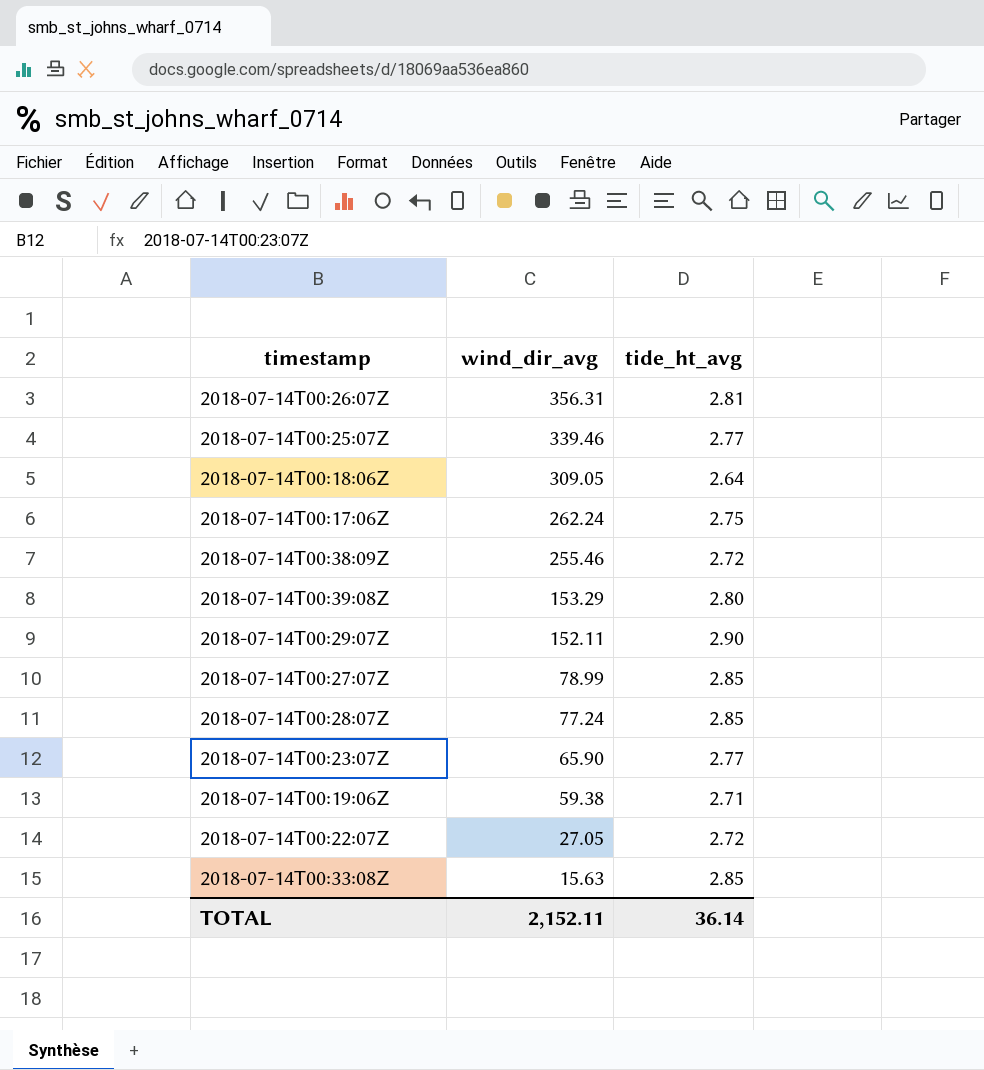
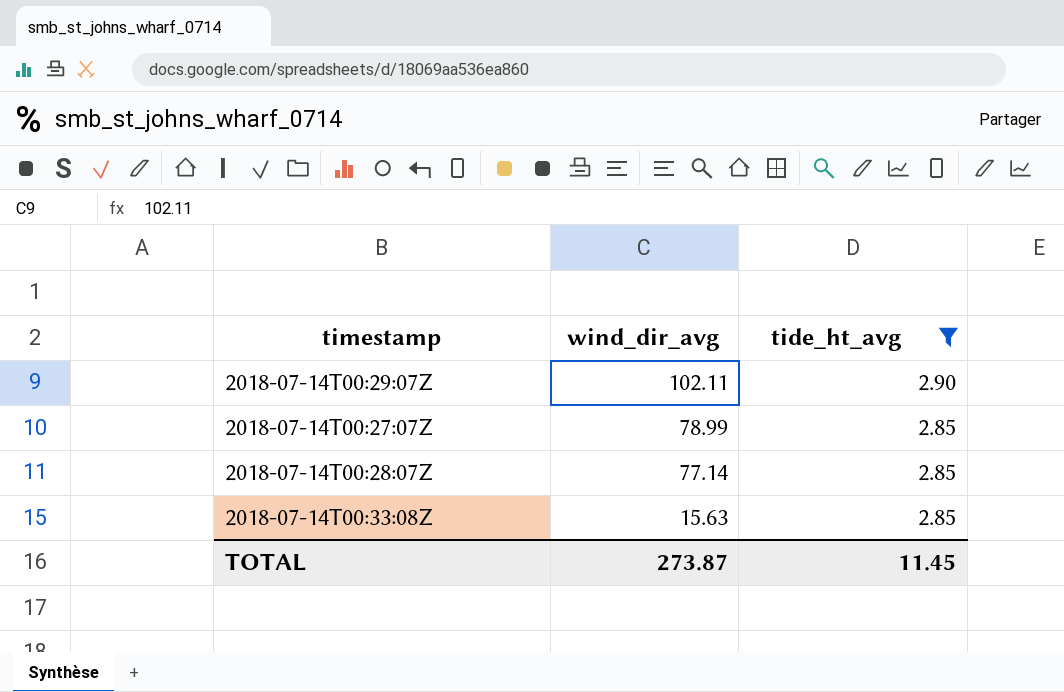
filter: none -> tide_ht_avg >= 2.85
2018-07-14T00:29:07Z | wind_dir_avg: 152.11 -> 102.11
2018-07-14T00:28:07Z | wind_dir_avg: 77.24 -> 77.14
TOTAL | wind_dir_avg: 2,152.11 -> 273.87
TOTAL | tide_ht_avg: 36.14 -> 11.45

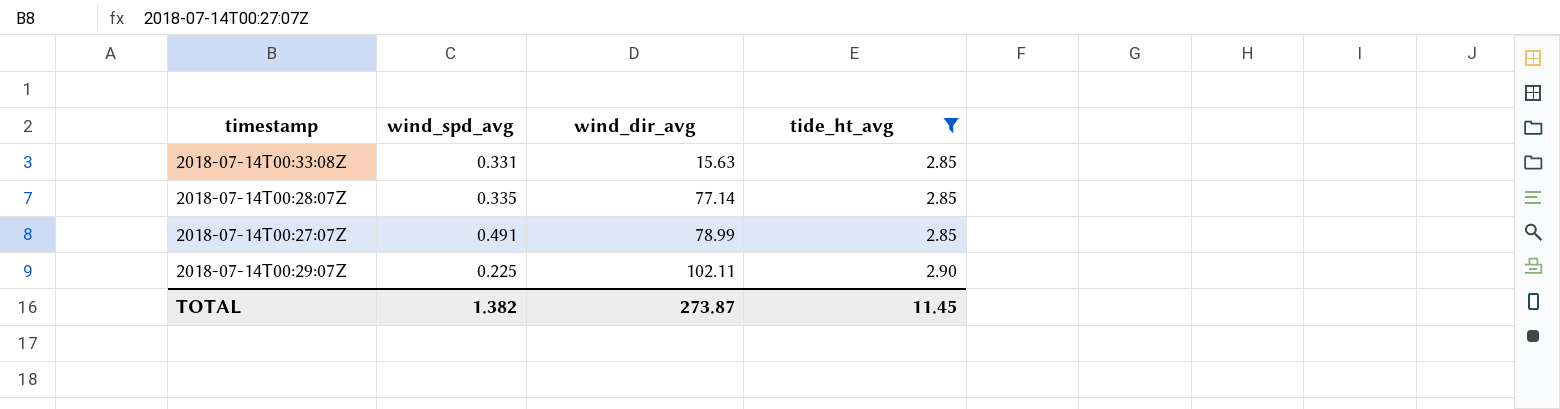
row order: wind_dir_avg descending -> wind_dir_avg ascending
column wind_spd_avg | position: none -> 2

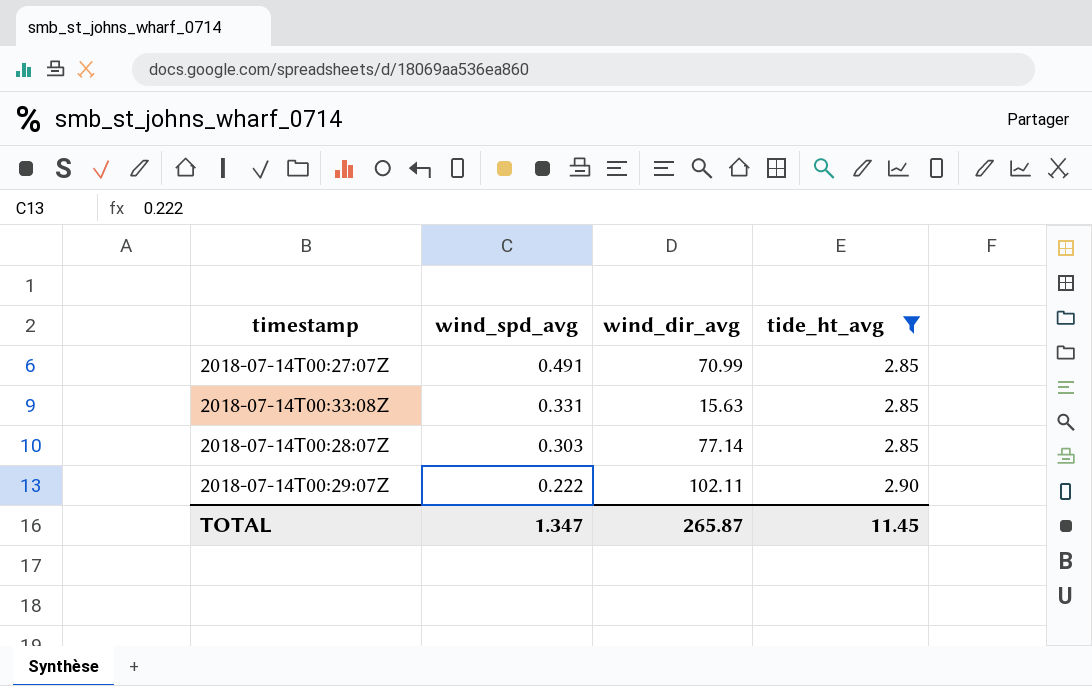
row order: wind_dir_avg ascending -> wind_spd_avg descending
2018-07-14T00:27:07Z | wind_dir_avg: 78.99 -> 70.99
2018-07-14T00:28:07Z | wind_spd_avg: 0.335 -> 0.303
2018-07-14T00:29:07Z | wind_spd_avg: 0.225 -> 0.222
TOTAL | wind_spd_avg: 1.382 -> 1.347
TOTAL | wind_dir_avg: 273.87 -> 265.87

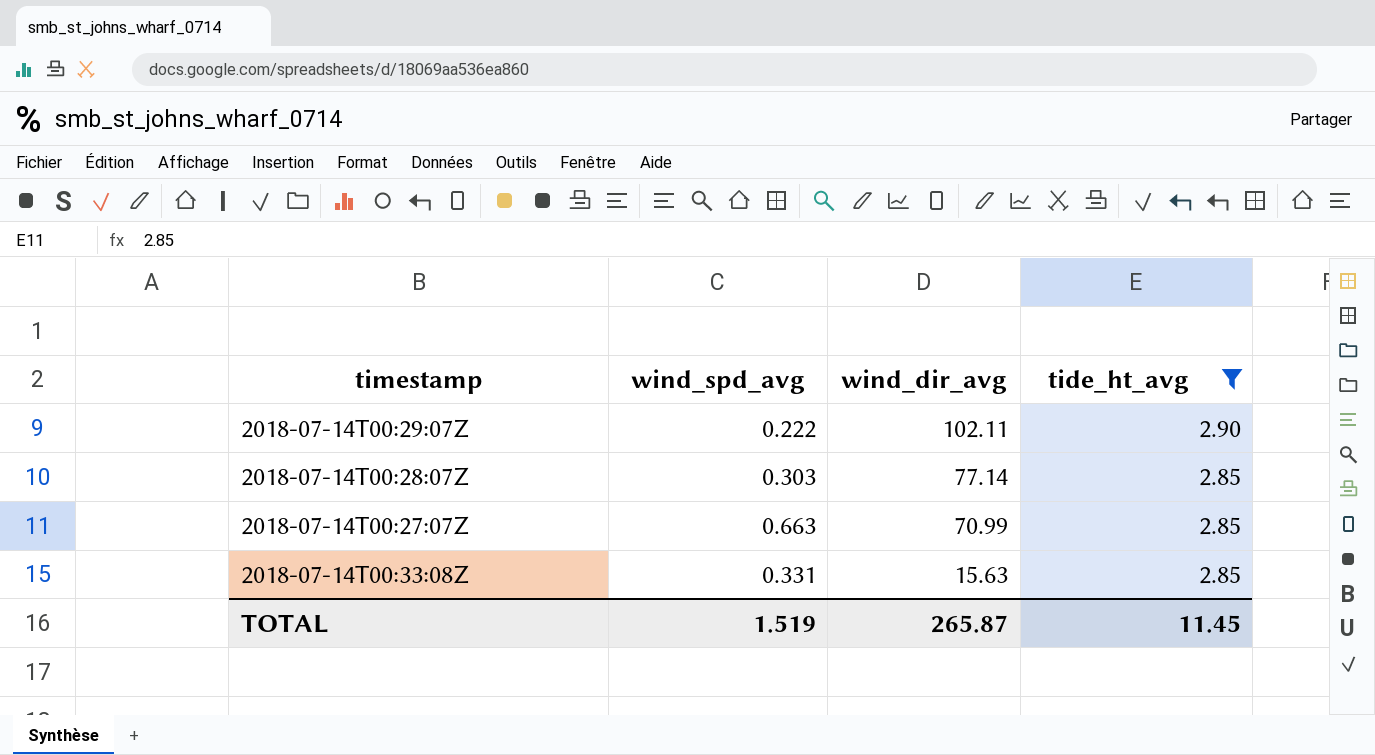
row order: wind_spd_avg descending -> wind_dir_avg descending
2018-07-14T00:27:07Z | wind_spd_avg: 0.491 -> 0.663
TOTAL | wind_spd_avg: 1.347 -> 1.519

